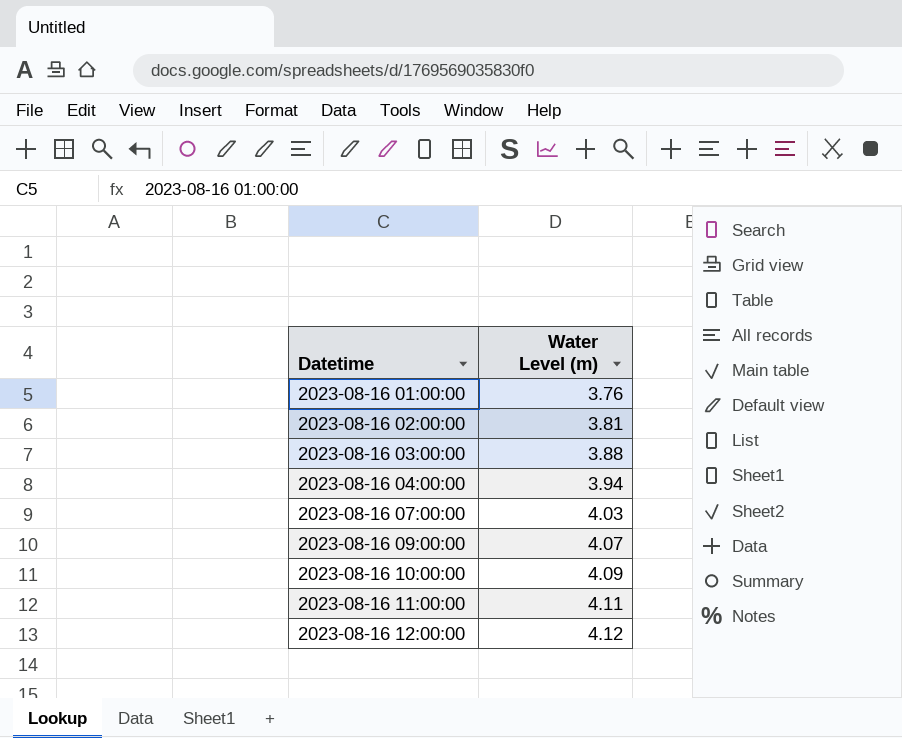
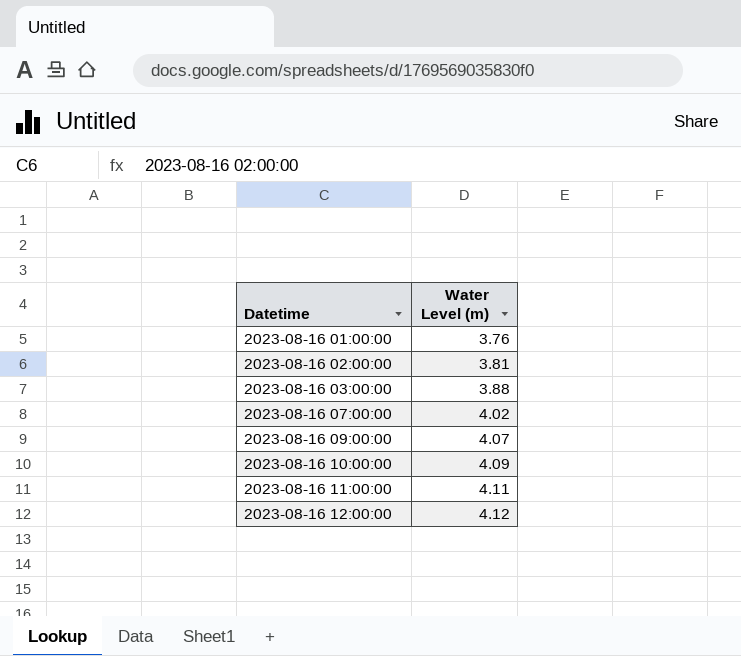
row 2023-08-16 04:00:00: 3.94 -> none
2023-08-16 07:00:00 | Water Level (m): 4.03 -> 4.02

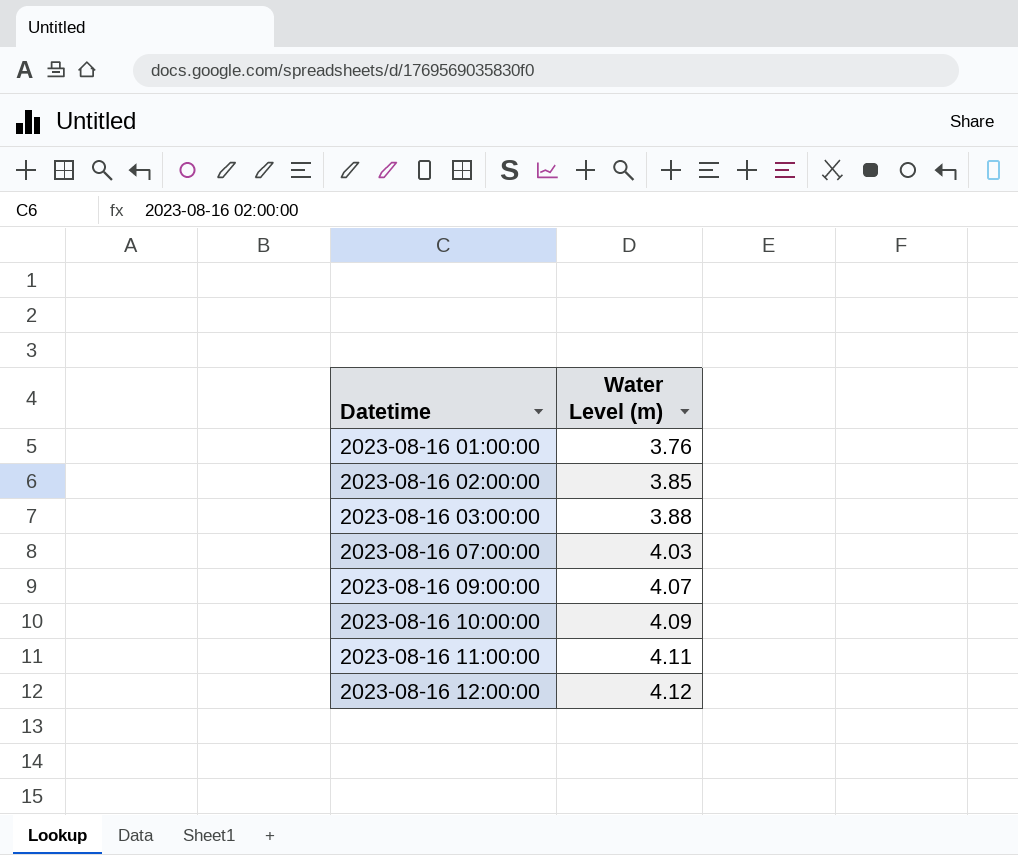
2023-08-16 02:00:00 | Water Level (m): 3.81 -> 3.85
2023-08-16 07:00:00 | Water Level (m): 4.02 -> 4.03

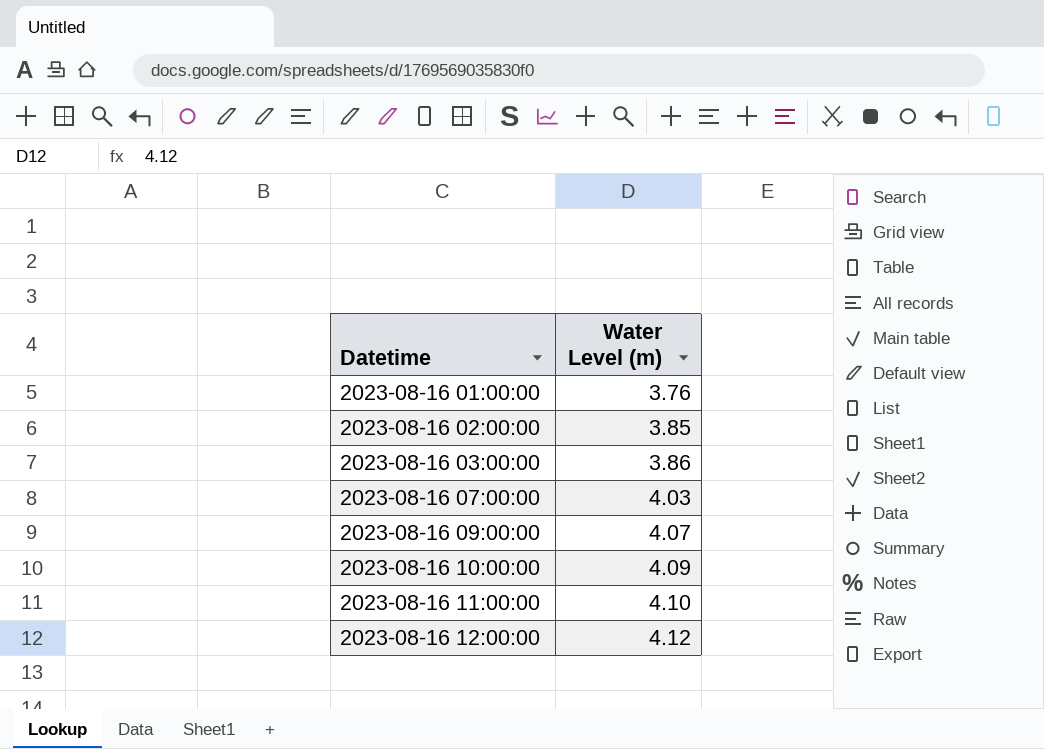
2023-08-16 03:00:00 | Water Level (m): 3.88 -> 3.86
2023-08-16 11:00:00 | Water Level (m): 4.11 -> 4.10

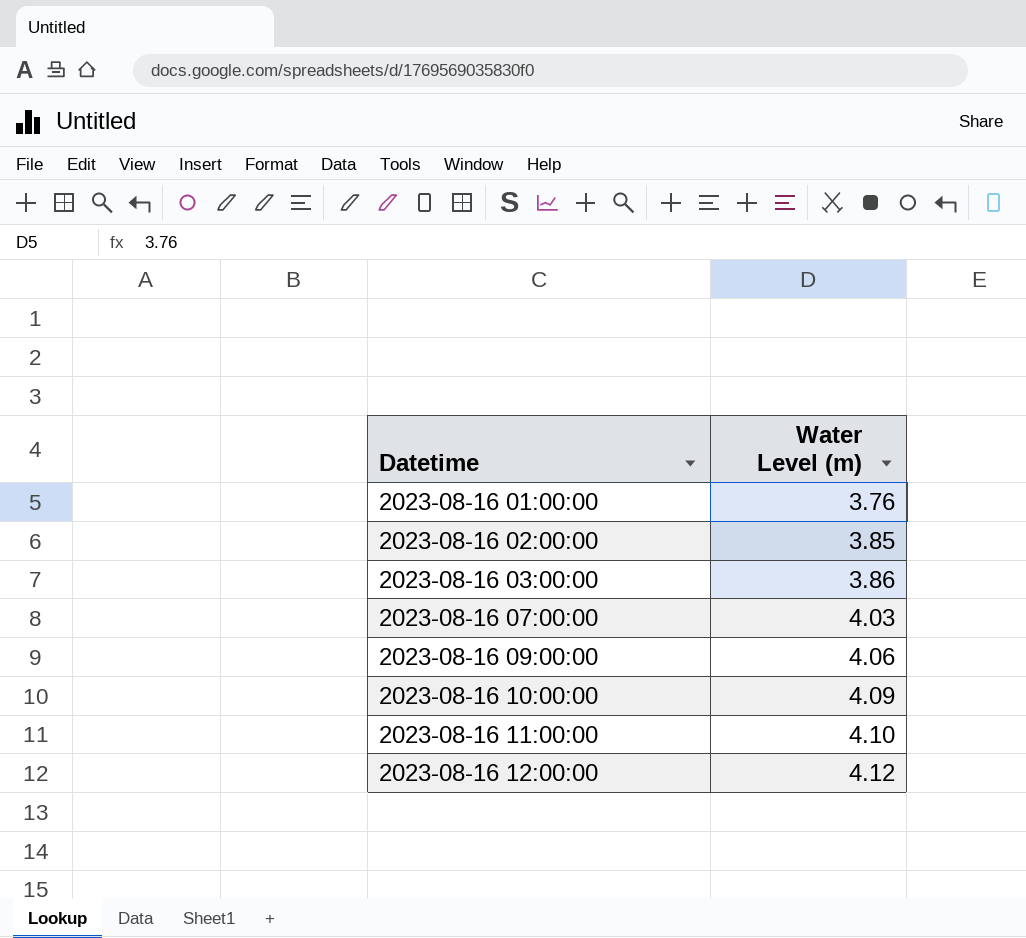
2023-08-16 09:00:00 | Water Level (m): 4.07 -> 4.06

